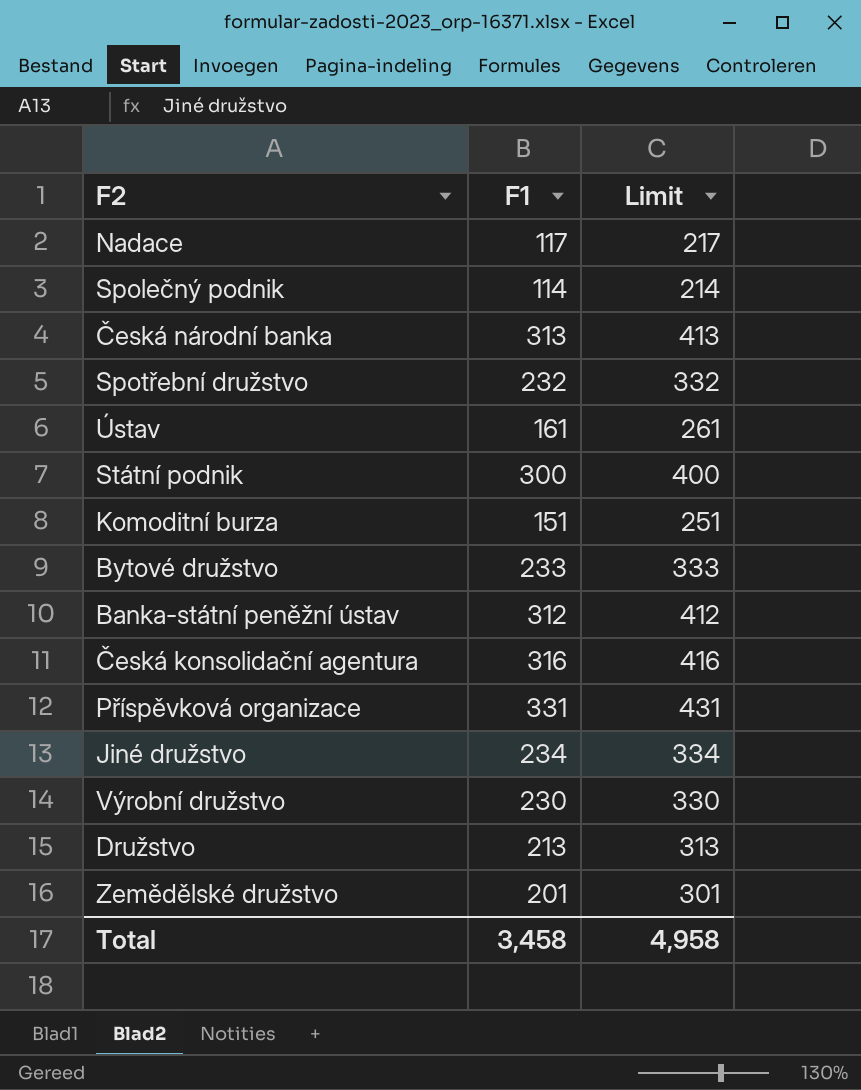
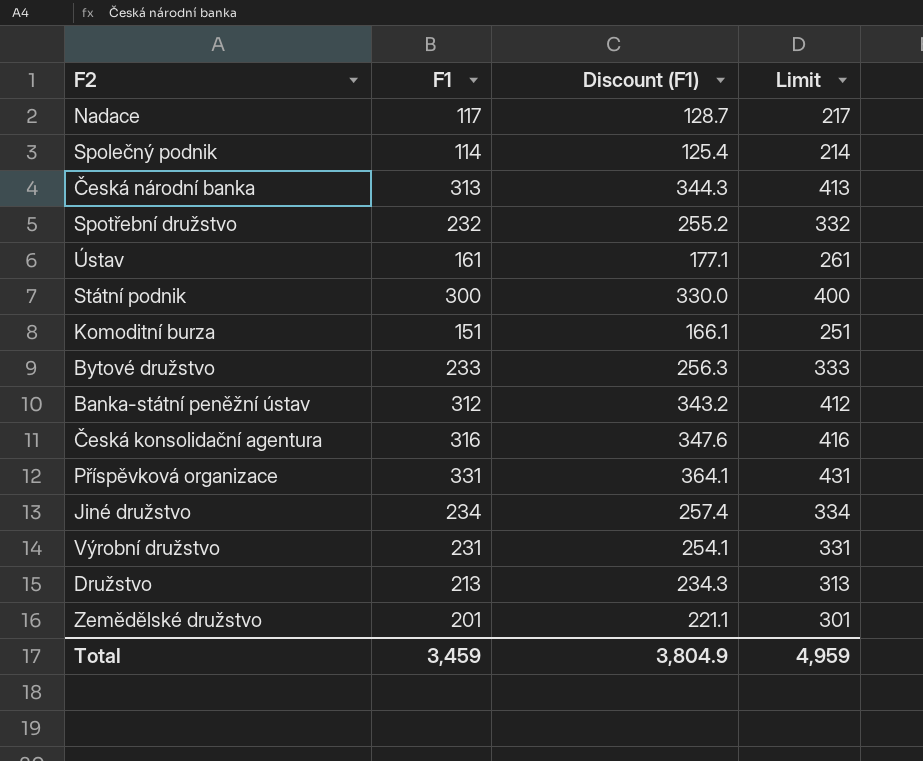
column Discount (F1) | formula: none -> [F1] * 1.1
Výrobní družstvo | F1: 230 -> 231
Výrobní družstvo | Limit: 330 -> 331
Total | F1: 3,458 -> 3,459
Total | Limit: 4,958 -> 4,959

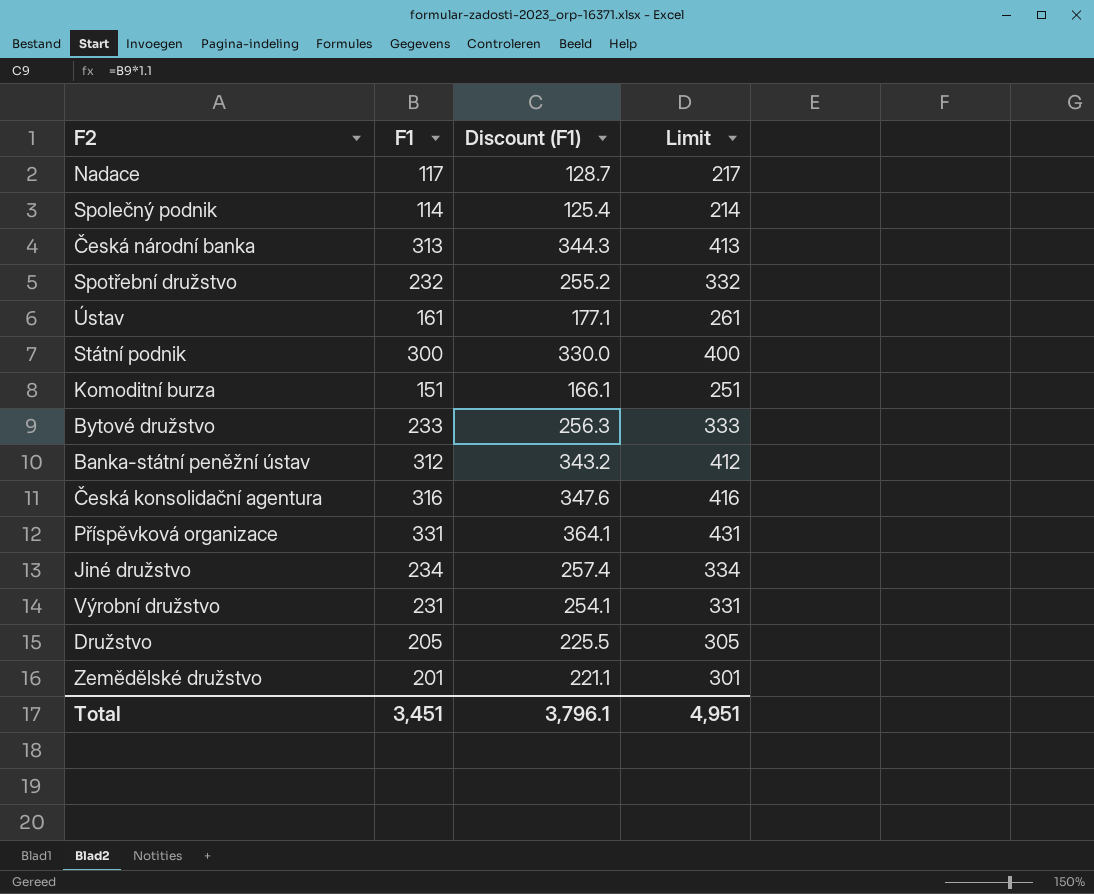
Družstvo | F1: 213 -> 205
Družstvo | Discount (F1): 234.3 -> 225.5
Družstvo | Limit: 313 -> 305
Total | F1: 3,459 -> 3,451
Total | Discount (F1): 3,804.9 -> 3,796.1
Total | Limit: 4,959 -> 4,951

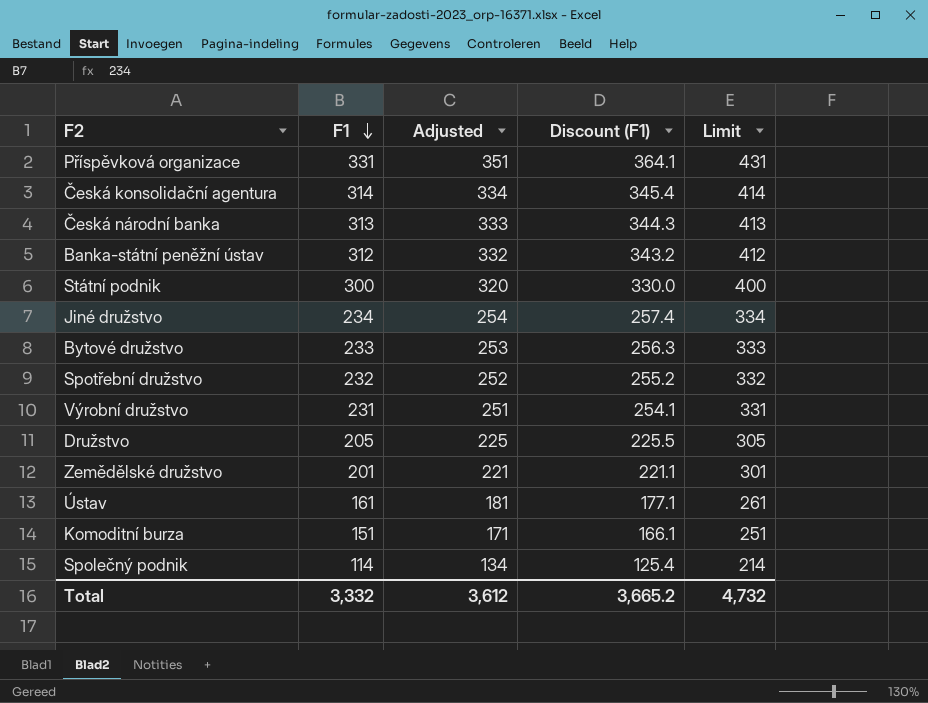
row order: none -> F1 descending
column Adjusted | formula: none -> [F1] + 20
row Nadace: 117 | 128.7 | 217 -> none
Česká konsolidační agentura | F1: 316 -> 314
Česká konsolidační agentura | Discount (F1): 347.6 -> 345.4
Česká konsolidační agentura | Limit: 416 -> 414
Total | F1: 3,451 -> 3,332
Total | Discount (F1): 3,796.1 -> 3,665.2
Total | Limit: 4,951 -> 4,732

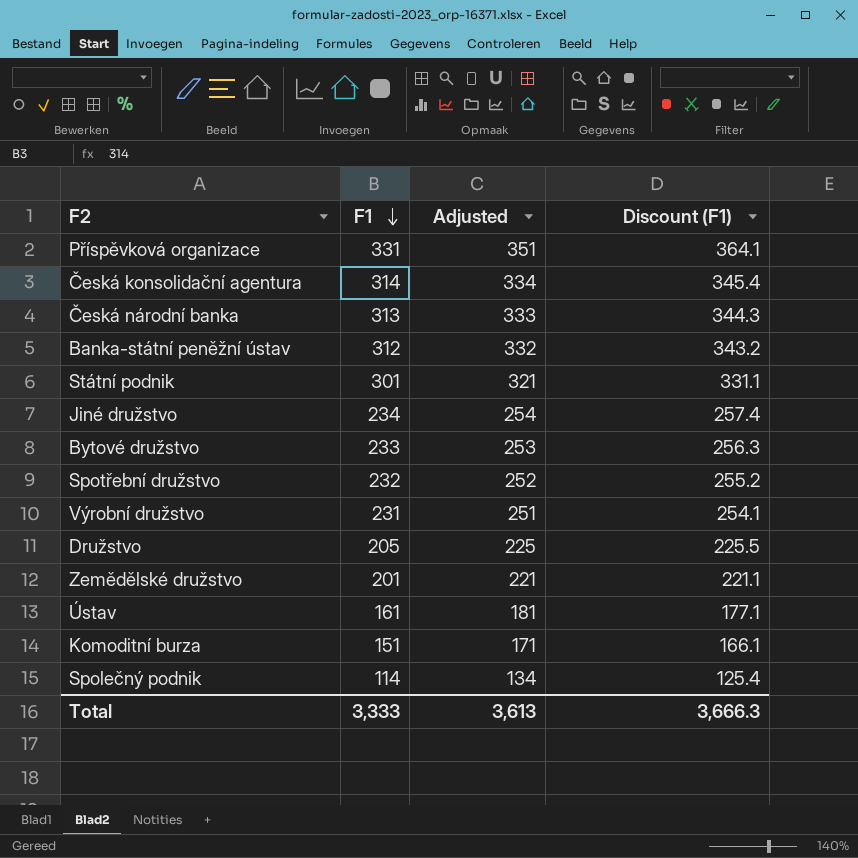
column Limit | formula: [F1] + 100 -> none
Státní podnik | F1: 300 -> 301
Státní podnik | Adjusted: 320 -> 321
Státní podnik | Discount (F1): 330.0 -> 331.1
Total | F1: 3,332 -> 3,333
Total | Adjusted: 3,612 -> 3,613
Total | Discount (F1): 3,665.2 -> 3,666.3

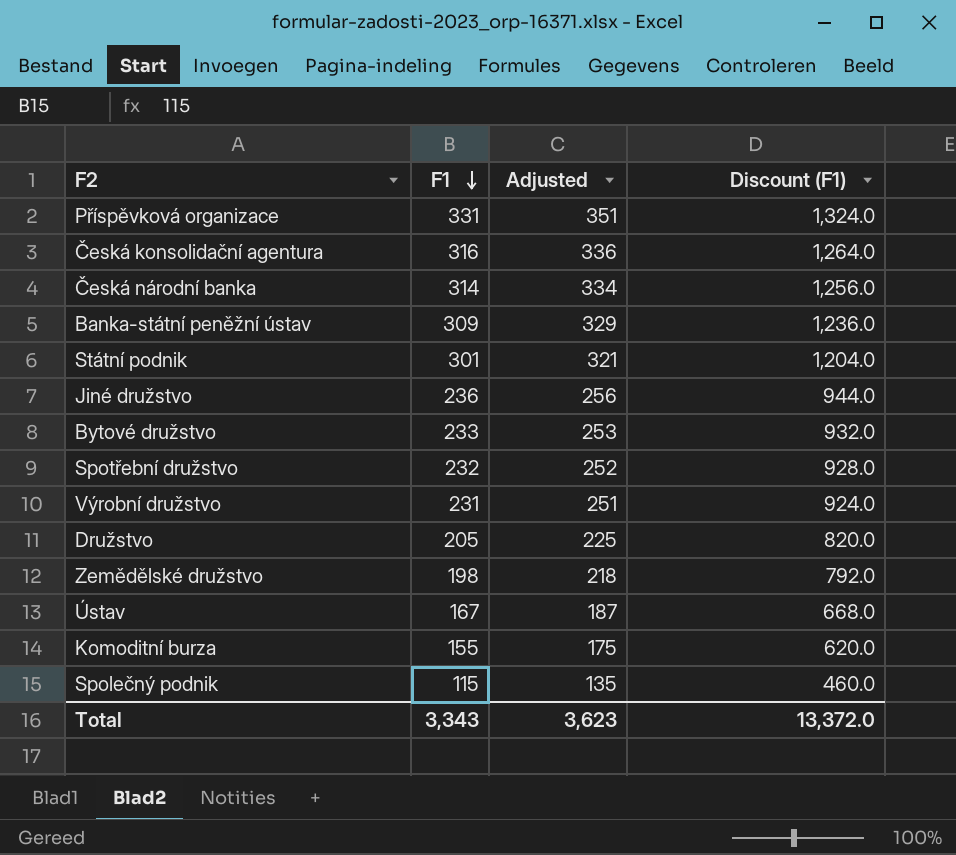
column Discount (F1) | formula: [F1] * 1.1 -> [F1] * 4
Česká konsolidační agentura | F1: 314 -> 316
Česká konsolidační agentura | Adjusted: 334 -> 336
Česká národní banka | F1: 313 -> 314
Česká národní banka | Adjusted: 333 -> 334
Banka-státní peněžní ústav | F1: 312 -> 309
Banka-státní peněžní ústav | Adjusted: 332 -> 329
Jiné družstvo | F1: 234 -> 236
Jiné družstvo | Adjusted: 254 -> 256
Zemědělské družstvo | F1: 201 -> 198
Zemědělské družstvo | Adjusted: 221 -> 218
Ústav | F1: 161 -> 167
Ústav | Adjusted: 181 -> 187
Komoditní burza | F1: 151 -> 155
Komoditní burza | Adjusted: 171 -> 175
Společný podnik | F1: 114 -> 115
Společný podnik | Adjusted: 134 -> 135
Total | F1: 3,333 -> 3,343
Total | Adjusted: 3,613 -> 3,623
Total | Discount (F1): 3,666.3 -> 13,372.0

